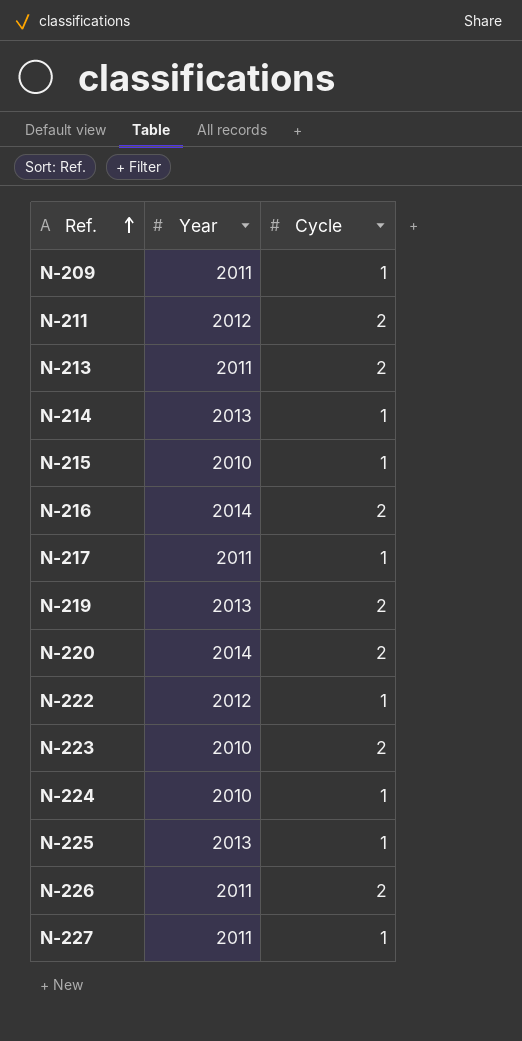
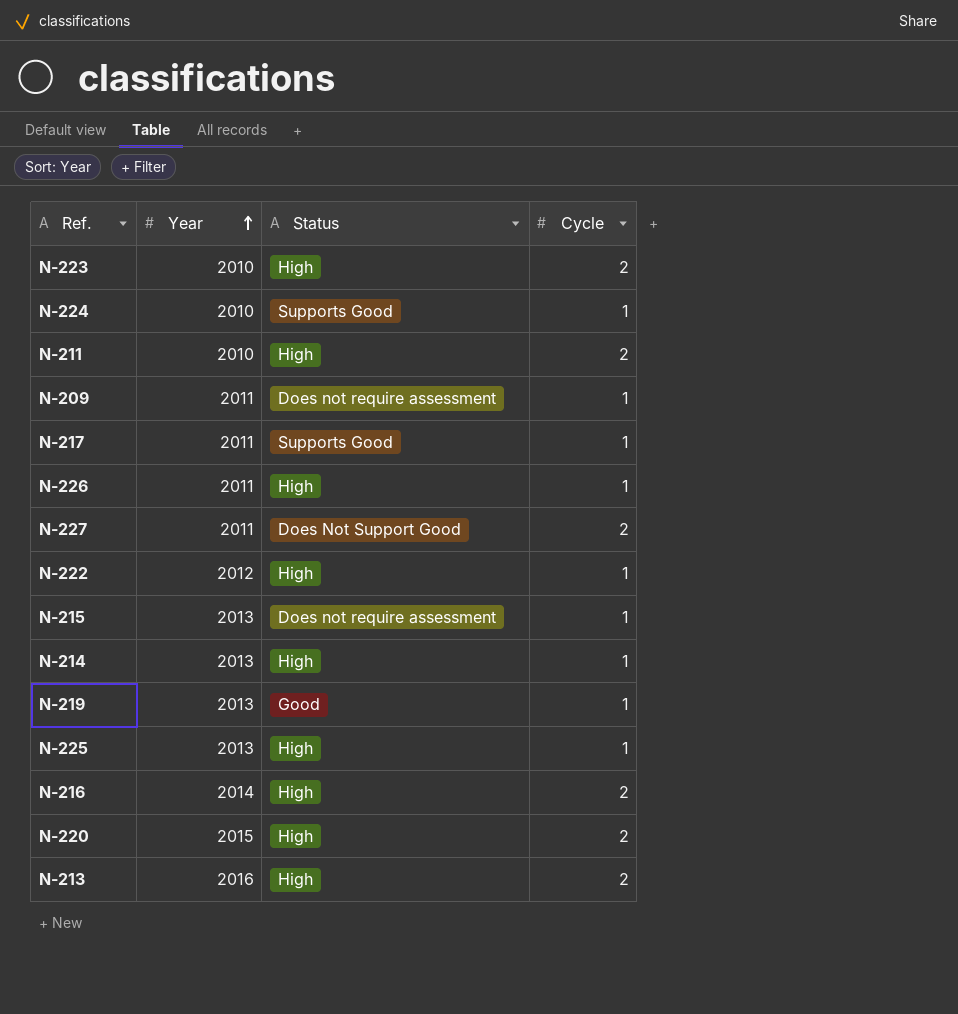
row order: Ref. ascending -> Year ascending
column Status | position: none -> 3
N-211 | Year: 2012 -> 2010
N-226 | Cycle: 2 -> 1
N-227 | Cycle: 1 -> 2
N-215 | Year: 2010 -> 2013
N-219 | Cycle: 2 -> 1
N-220 | Year: 2014 -> 2015
N-213 | Year: 2011 -> 2016

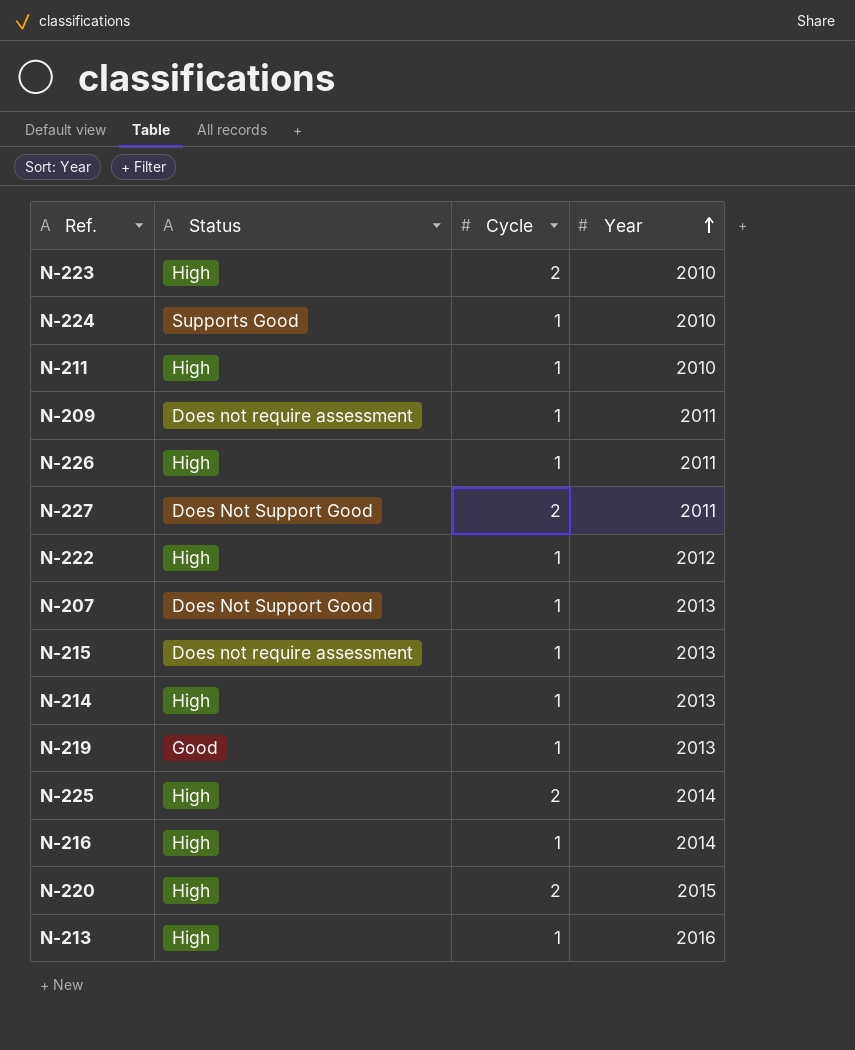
column Year | position: 2 -> 4
row N-217: 2011 | Supports Good | 1 -> none
N-211 | Cycle: 2 -> 1
row N-207: none -> Does Not Support Good | 1 | 2013
N-225 | Cycle: 1 -> 2
N-225 | Year: 2013 -> 2014
N-216 | Cycle: 2 -> 1
N-213 | Cycle: 2 -> 1

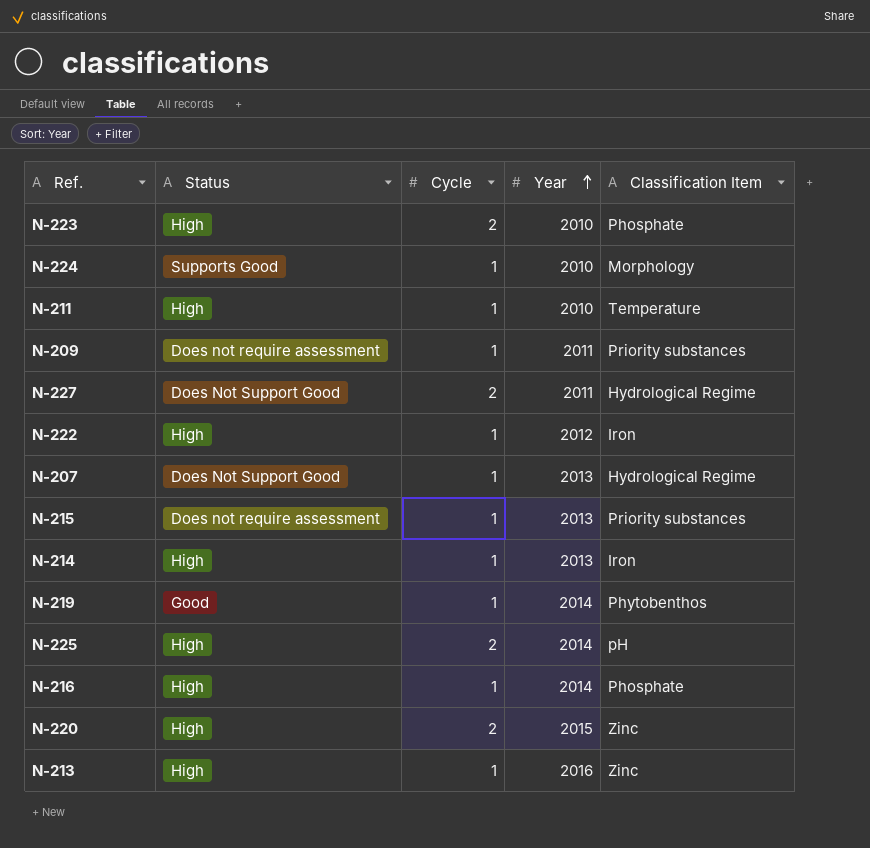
column Classification Item | position: none -> 5
row N-226: High | 1 | 2011 -> none
N-219 | Year: 2013 -> 2014

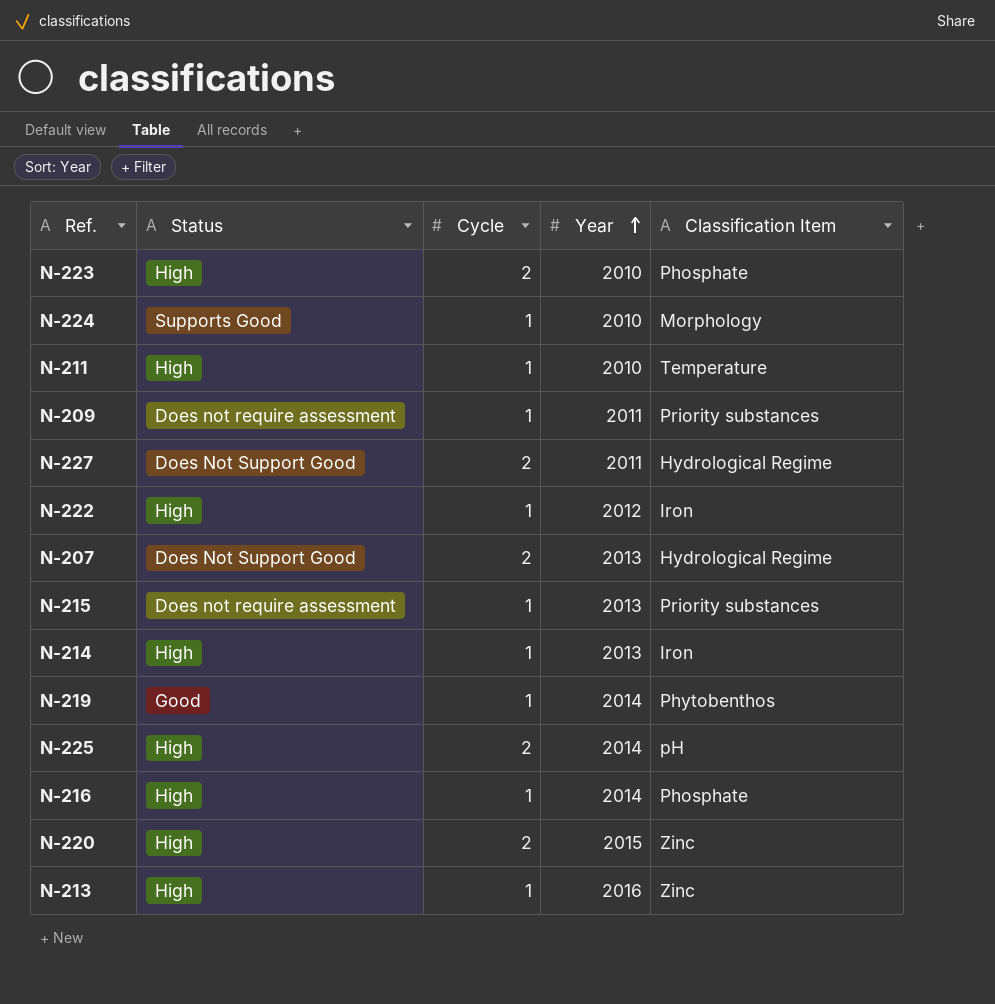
N-207 | Cycle: 1 -> 2

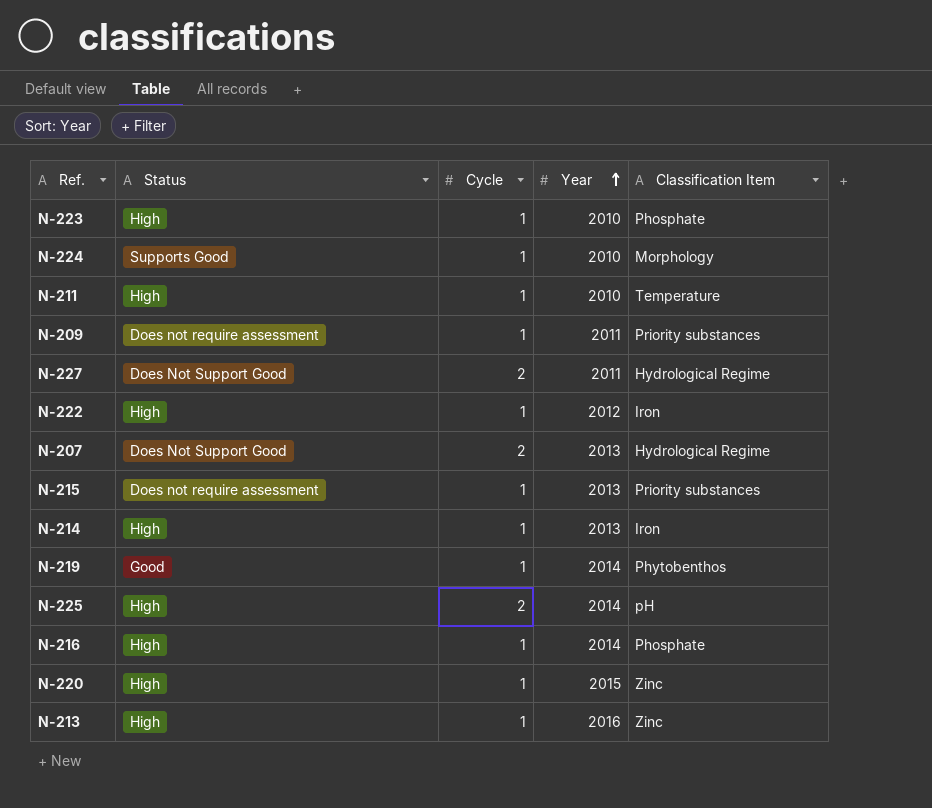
N-223 | Cycle: 2 -> 1
N-220 | Cycle: 2 -> 1

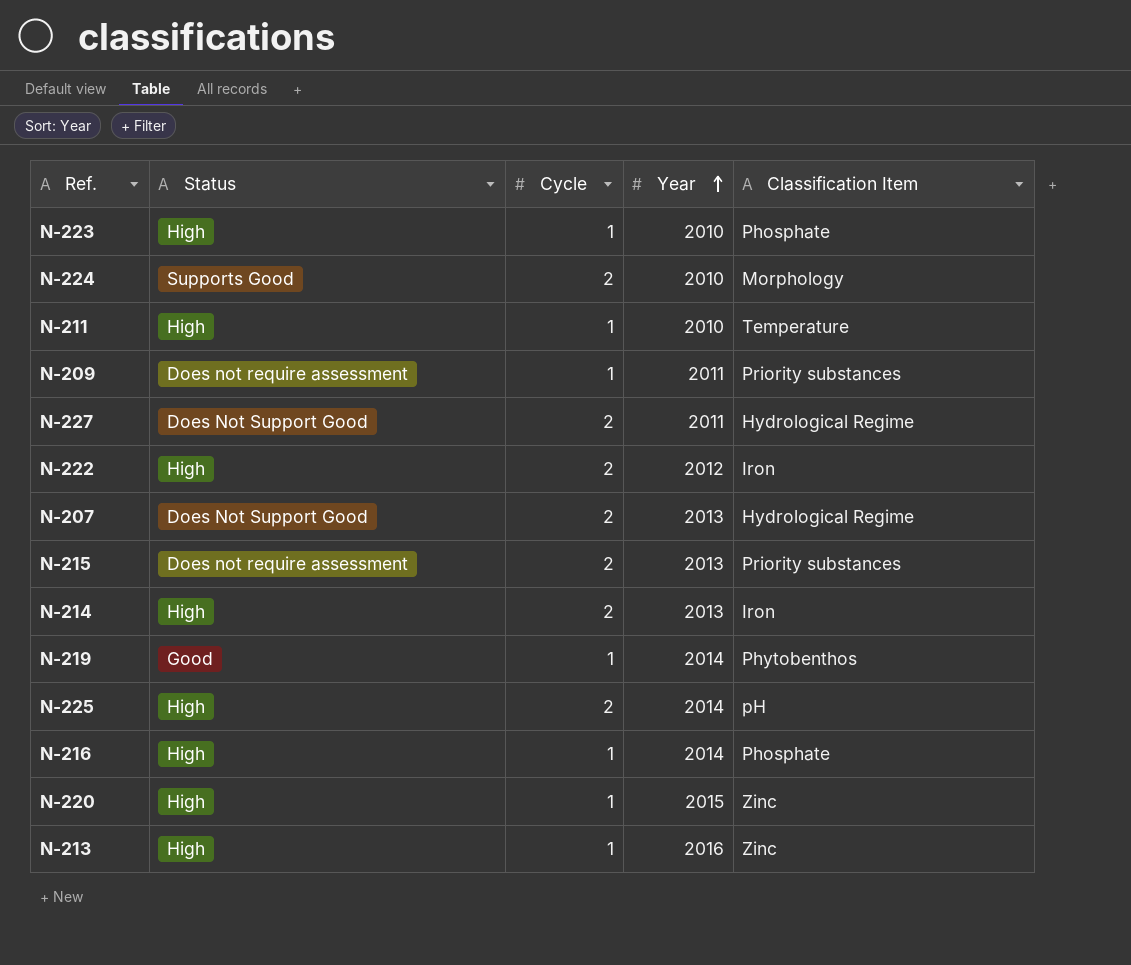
N-224 | Cycle: 1 -> 2
N-222 | Cycle: 1 -> 2
N-215 | Cycle: 1 -> 2
N-214 | Cycle: 1 -> 2

